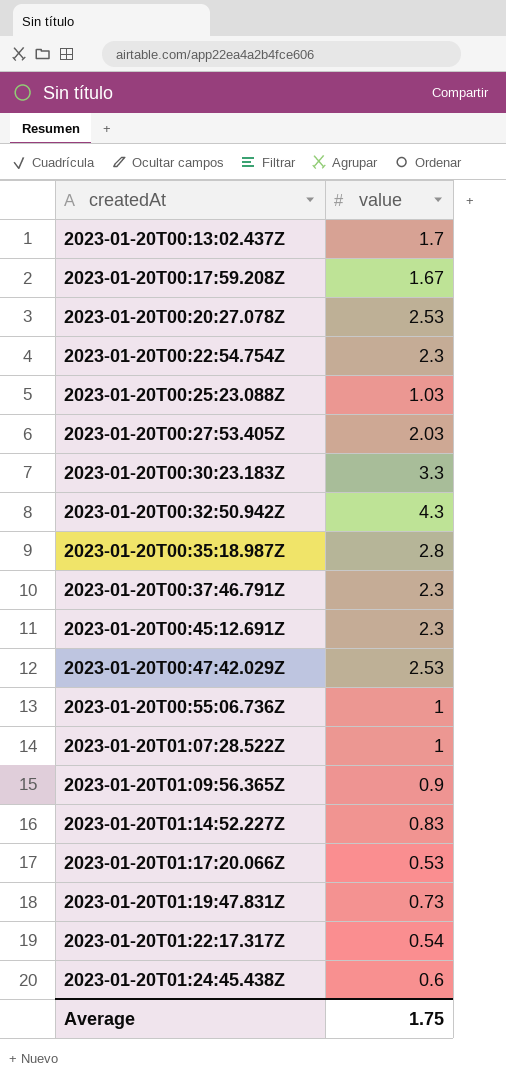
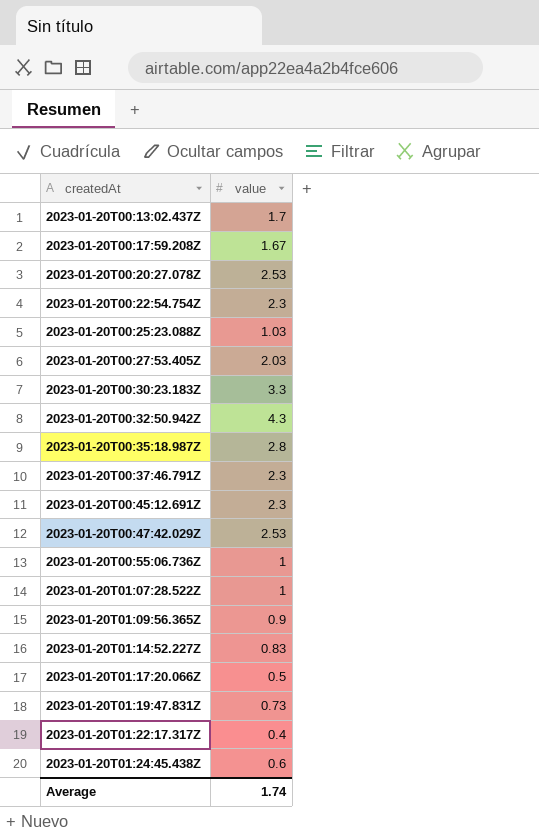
2023-01-20T01:17:20.066Z | value: 0.53 -> 0.5
2023-01-20T01:22:17.317Z | value: 0.54 -> 0.4
Average | value: 1.75 -> 1.74

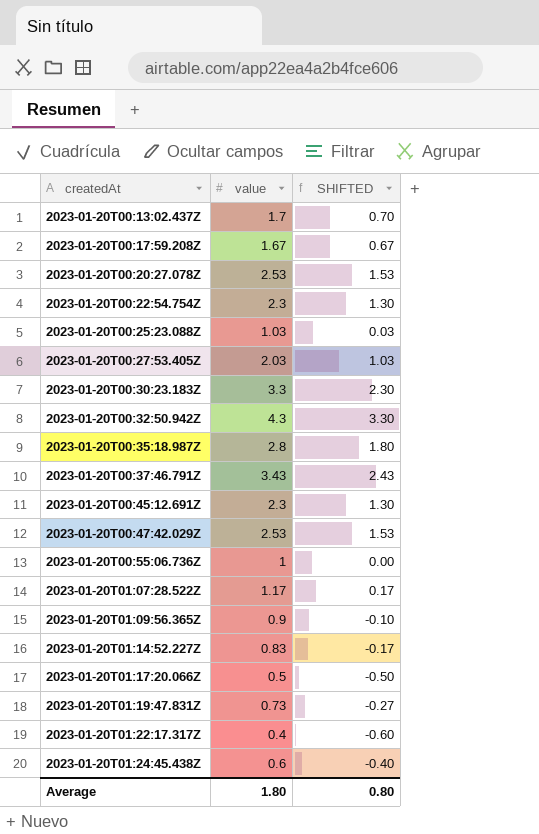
column SHIFTED | formula: none -> [value] - 1
2023-01-20T00:37:46.791Z | value: 2.3 -> 3.43
2023-01-20T01:07:28.522Z | value: 1 -> 1.17
Average | value: 1.74 -> 1.80

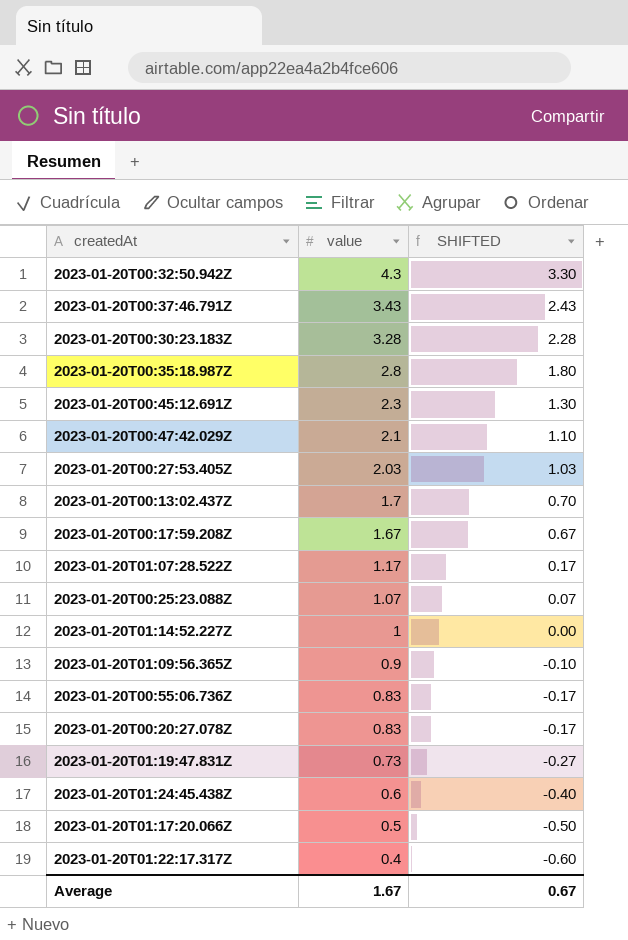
row order: createdAt ascending -> value descending
row 2023-01-20T00:22:54.754Z: 2.3 | 1.30 -> none
2023-01-20T00:30:23.183Z | value: 3.3 -> 3.28
2023-01-20T00:30:23.183Z | SHIFTED: 2.30 -> 2.28
2023-01-20T00:47:42.029Z | value: 2.53 -> 2.1
2023-01-20T00:47:42.029Z | SHIFTED: 1.53 -> 1.10
2023-01-20T00:25:23.088Z | value: 1.03 -> 1.07
2023-01-20T00:25:23.088Z | SHIFTED: 0.03 -> 0.07
2023-01-20T01:14:52.227Z | value: 0.83 -> 1
2023-01-20T01:14:52.227Z | SHIFTED: -0.17 -> 0.00
2023-01-20T00:55:06.736Z | value: 1 -> 0.83
2023-01-20T00:55:06.736Z | SHIFTED: 0.00 -> -0.17
2023-01-20T00:20:27.078Z | value: 2.53 -> 0.83
2023-01-20T00:20:27.078Z | SHIFTED: 1.53 -> -0.17
Average | value: 1.80 -> 1.67
Average | SHIFTED: 0.80 -> 0.67

